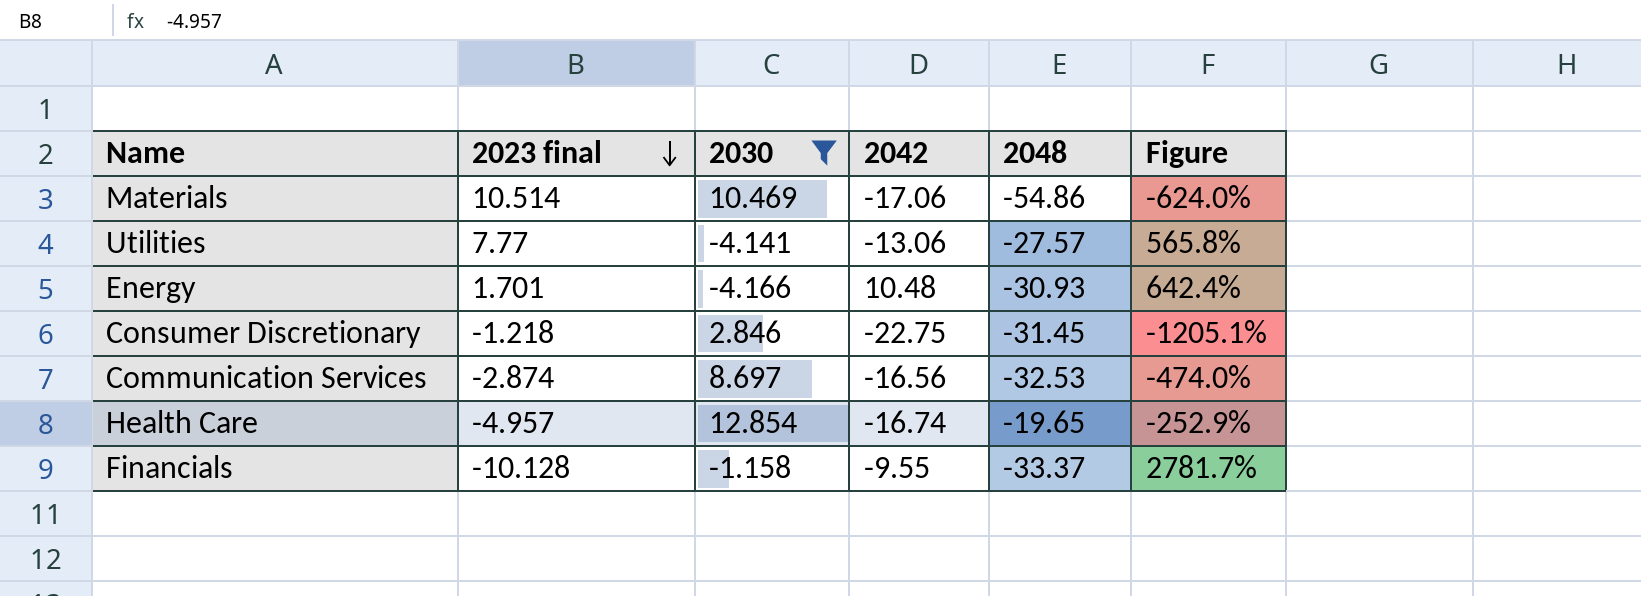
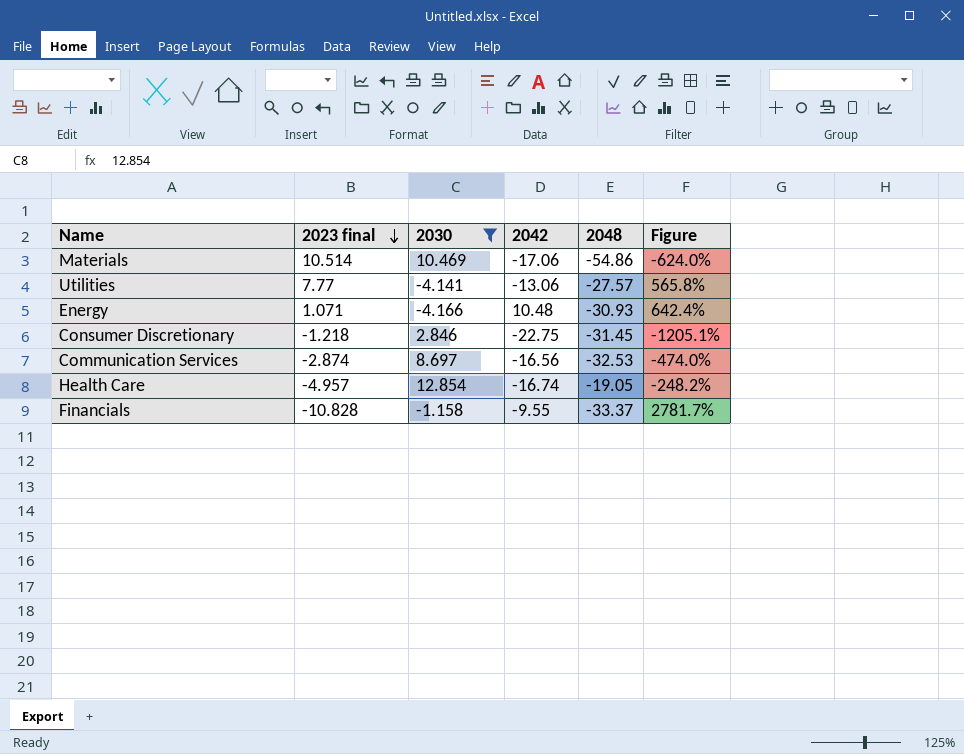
Energy | 2023 final: 1.701 -> 1.071
Health Care | 2048: -19.65 -> -19.05
Health Care | Figure: -252.9% -> -248.2%
Financials | 2023 final: -10.128 -> -10.828

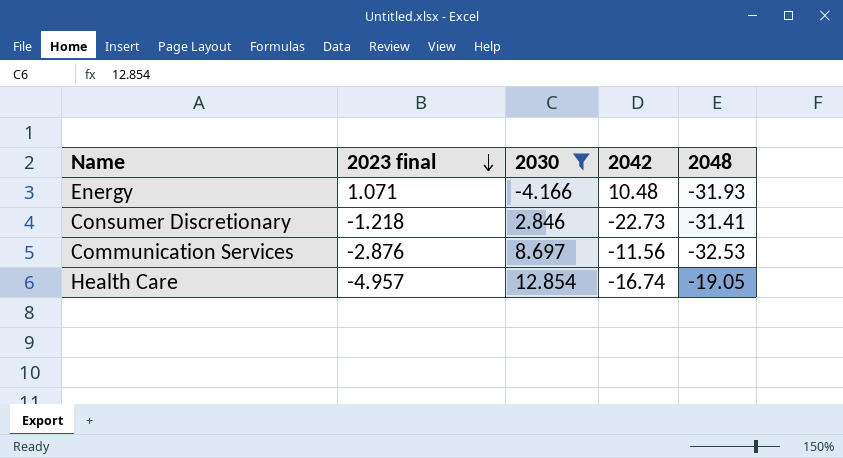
column Figure | formula: ([2048] - [2030]) / [2030] -> none
row Materials: 10.514 | 10.469 | -17.06 | -54.86 | -624.0% -> none
row Utilities: 7.77 | -4.141 | -13.06 | -27.57 | 565.8% -> none
row Financials: -10.828 | -1.158 | -9.55 | -33.37 | 2781.7% -> none
Energy | 2048: -30.93 -> -31.93
Consumer Discretionary | 2042: -22.75 -> -22.73
Consumer Discretionary | 2048: -31.45 -> -31.41
Communication Services | 2023 final: -2.874 -> -2.876
Communication Services | 2042: -16.56 -> -11.56

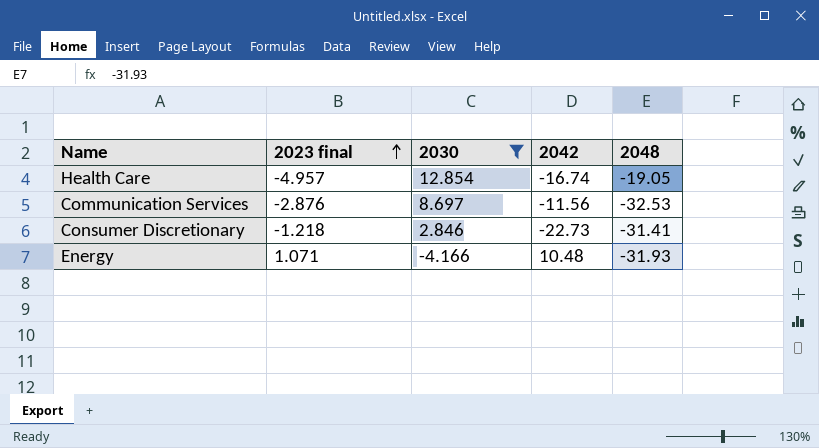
row order: 2023 final descending -> 2023 final ascending

